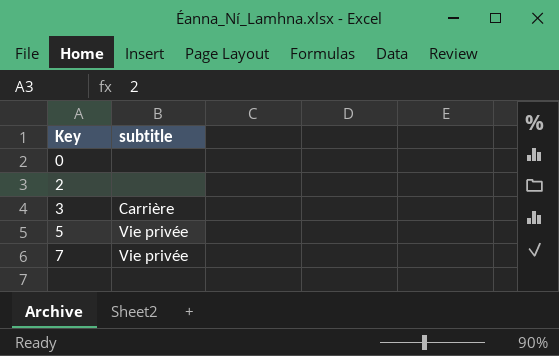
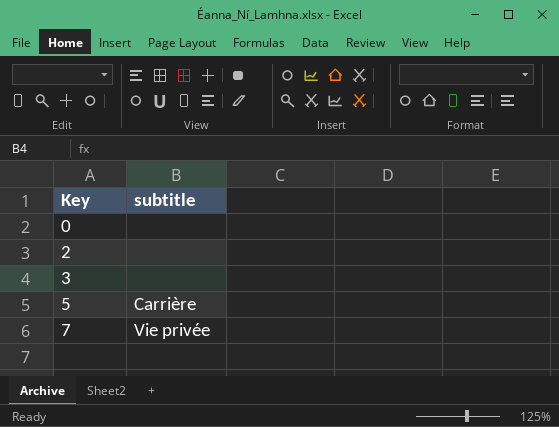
3 | subtitle: Carrière -> none
5 | subtitle: Vie privée -> Carrière

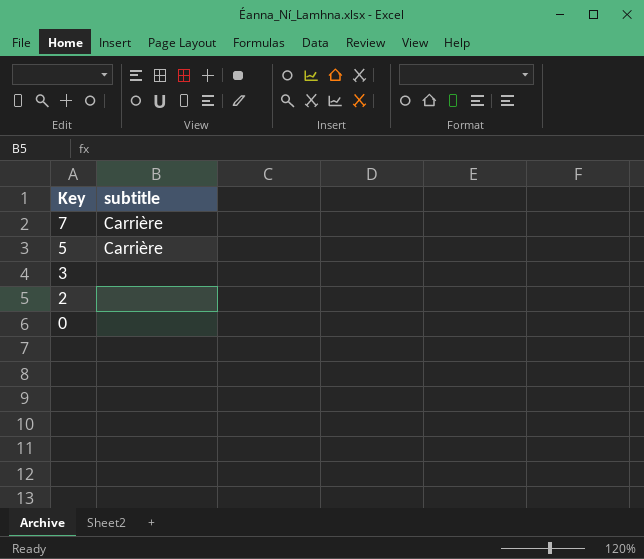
row order: Key ascending -> Key descending
7 | subtitle: Vie privée -> Carrière

